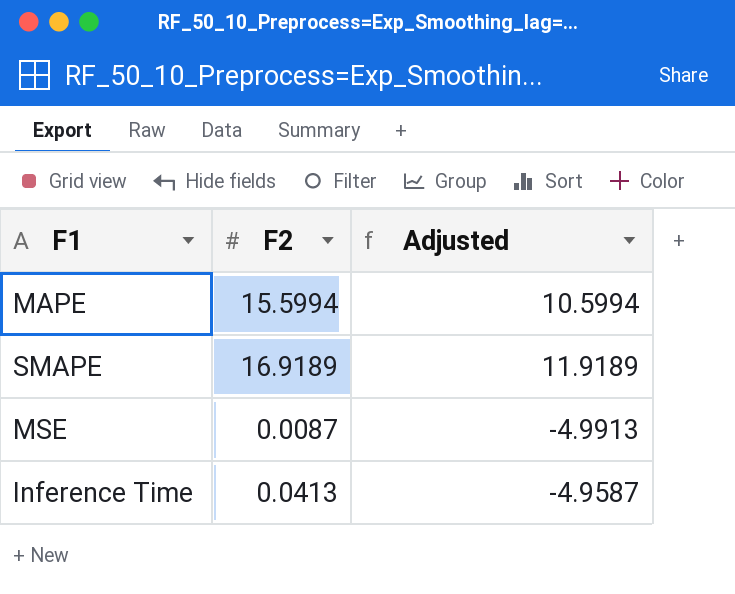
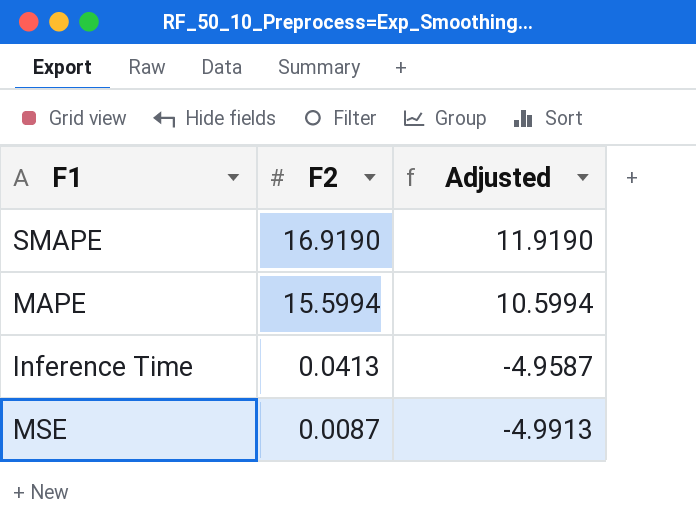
row order: none -> F2 descending
SMAPE | F2: 16.9189 -> 16.9190
SMAPE | Adjusted: 11.9189 -> 11.9190

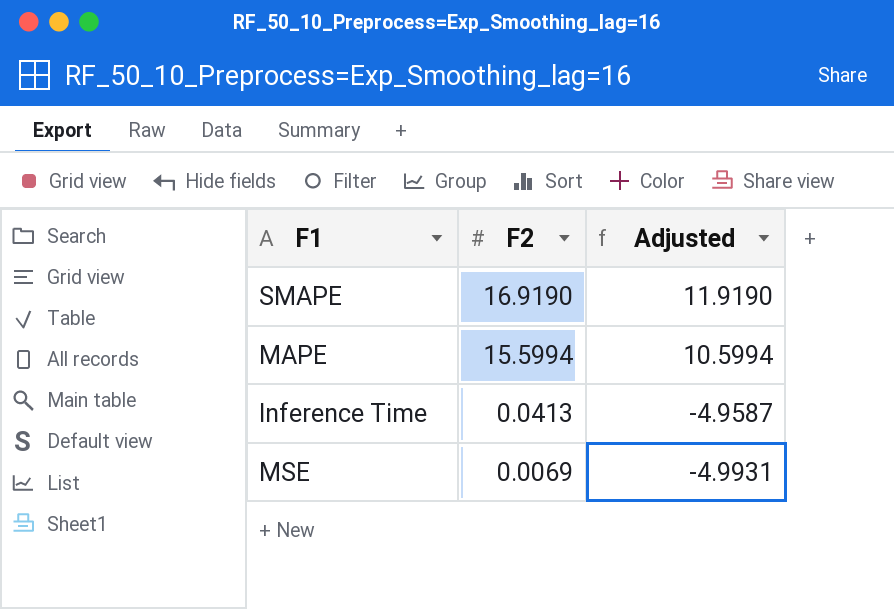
MSE | F2: 0.0087 -> 0.0069
MSE | Adjusted: -4.9913 -> -4.9931

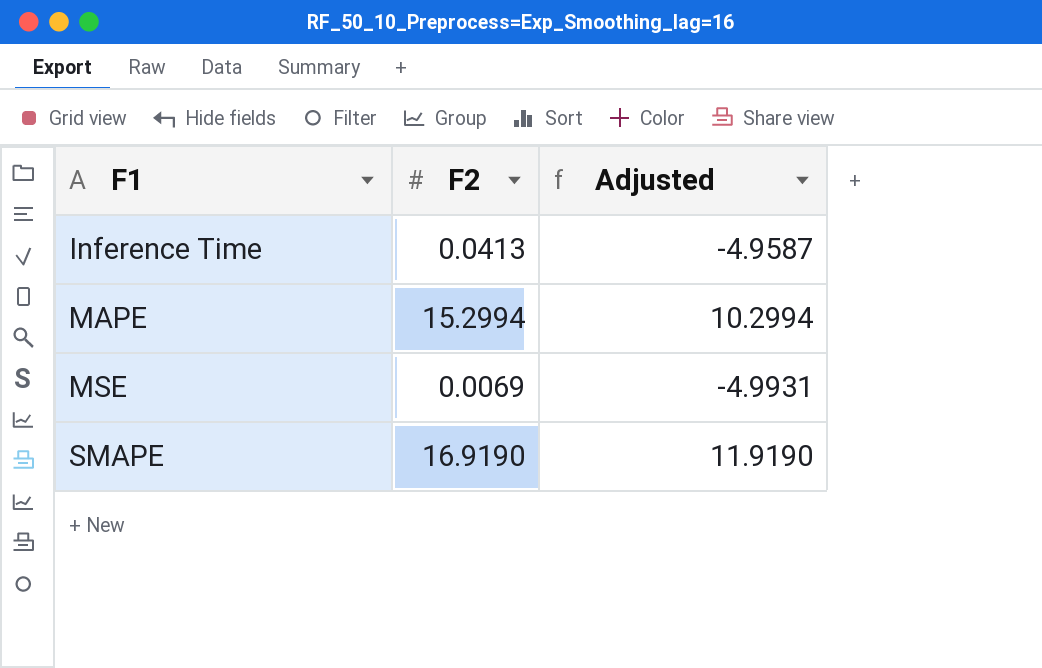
row order: F2 descending -> F1 ascending
MAPE | F2: 15.5994 -> 15.2994
MAPE | Adjusted: 10.5994 -> 10.2994

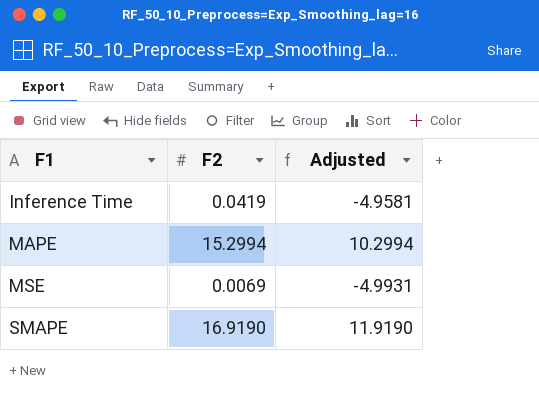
Inference Time | F2: 0.0413 -> 0.0419
Inference Time | Adjusted: -4.9587 -> -4.9581

